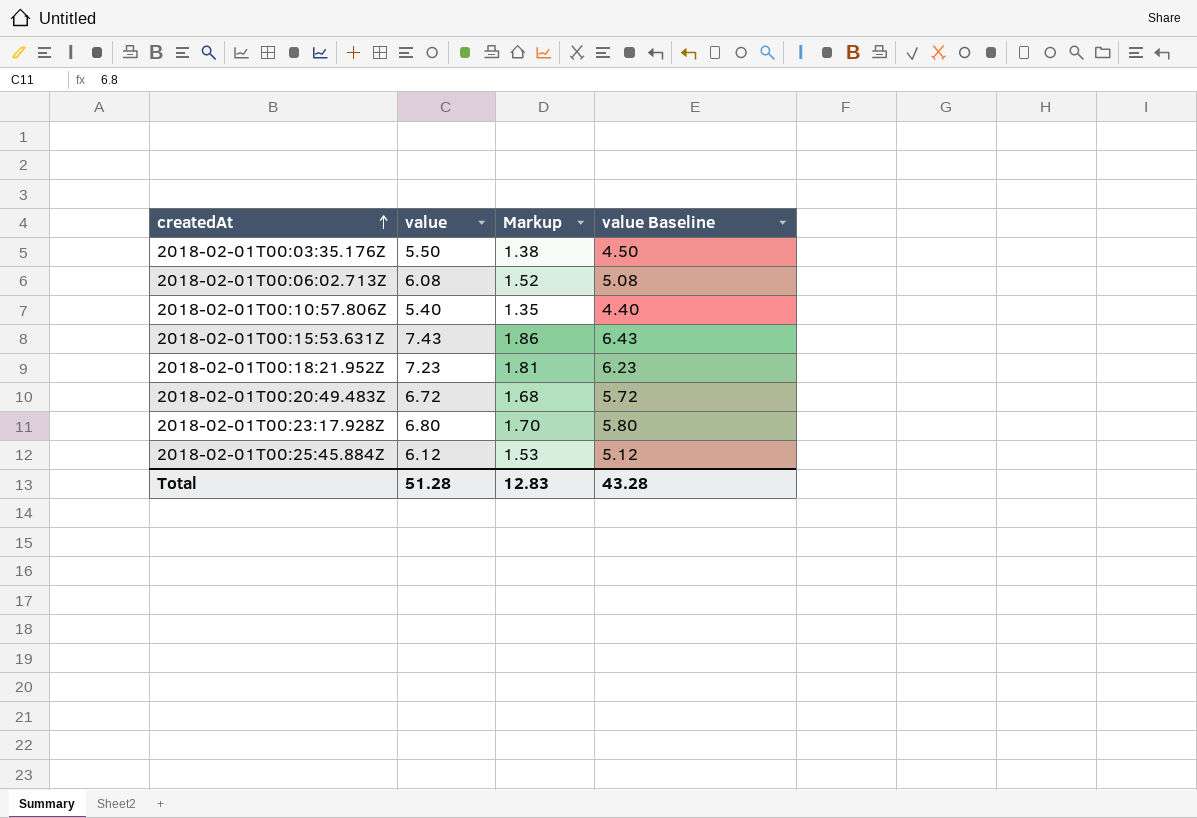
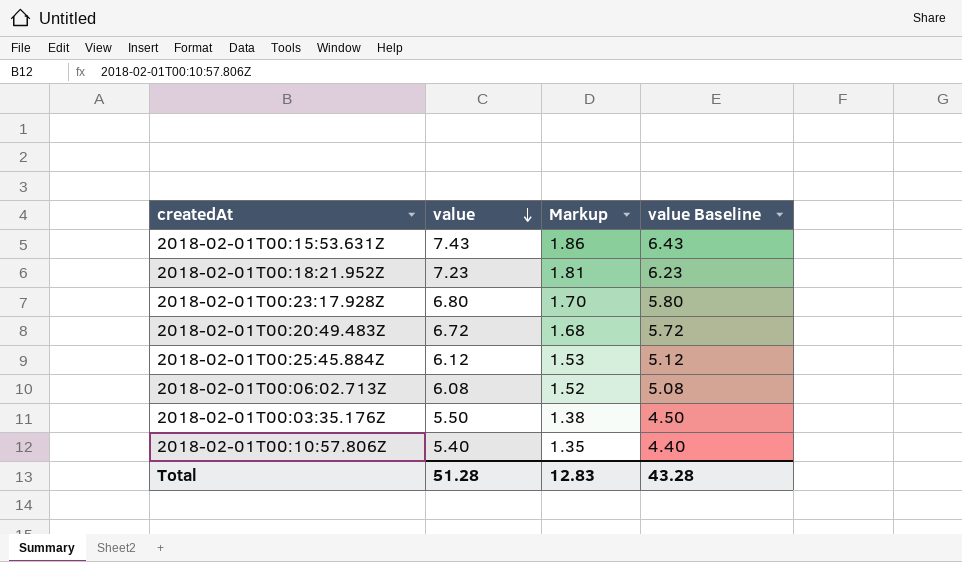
row order: createdAt ascending -> value descending

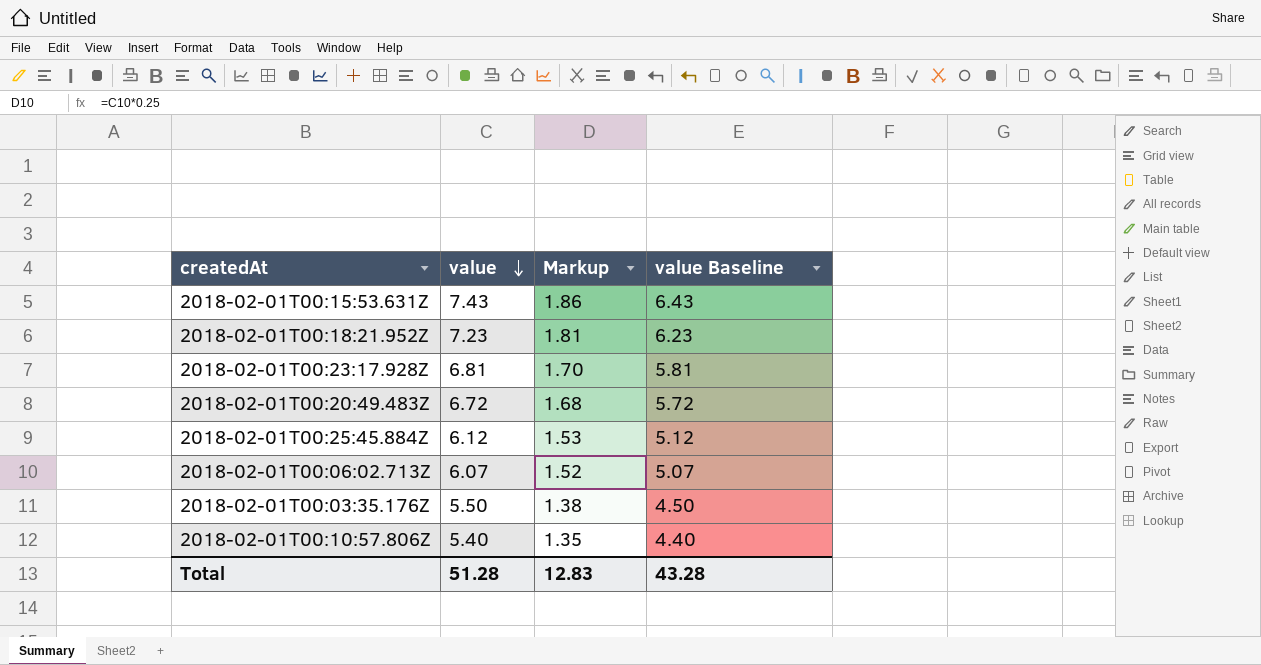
2018-02-01T00:23:17.928Z | value: 6.80 -> 6.81
2018-02-01T00:23:17.928Z | value Baseline: 5.80 -> 5.81
2018-02-01T00:06:02.713Z | value: 6.08 -> 6.07
2018-02-01T00:06:02.713Z | value Baseline: 5.08 -> 5.07

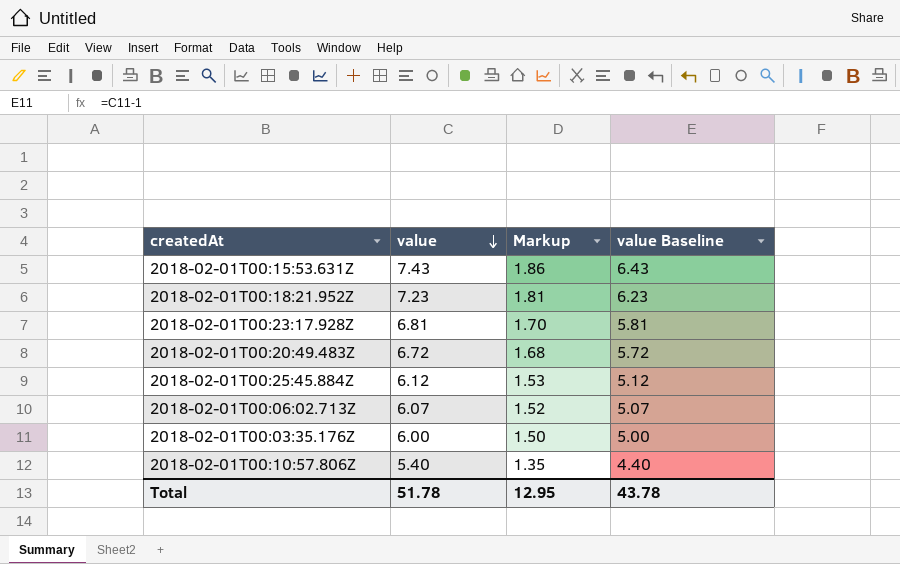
2018-02-01T00:03:35.176Z | value: 5.50 -> 6.00
2018-02-01T00:03:35.176Z | Markup: 1.38 -> 1.50
2018-02-01T00:03:35.176Z | value Baseline: 4.50 -> 5.00
Total | value: 51.28 -> 51.78
Total | Markup: 12.83 -> 12.95
Total | value Baseline: 43.28 -> 43.78

